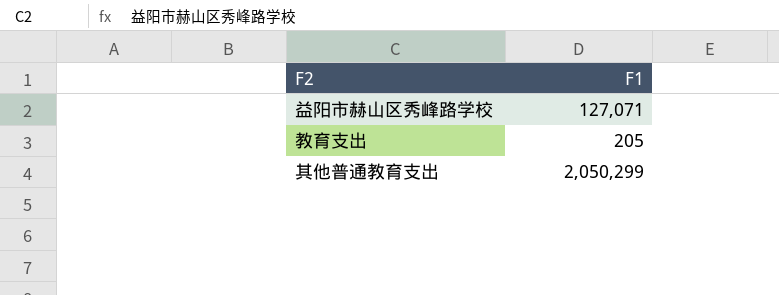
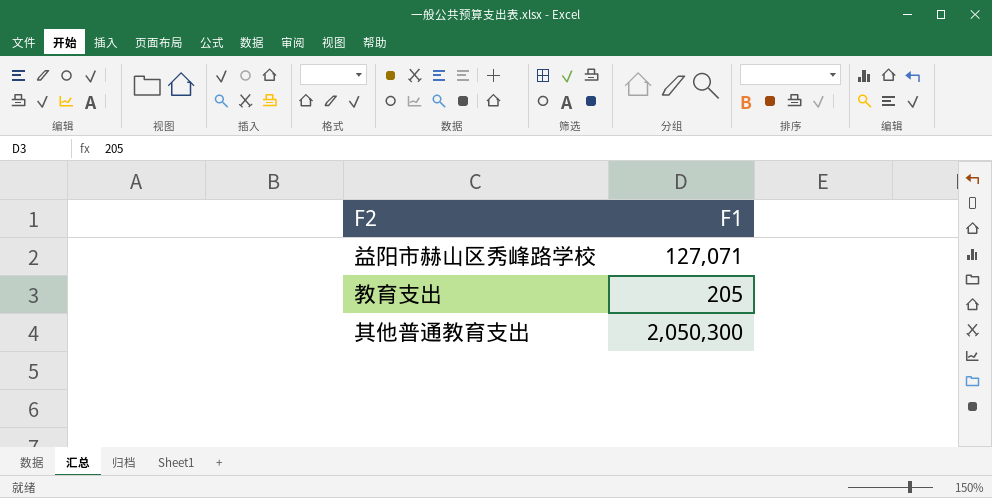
其他普通教育支出 | F1: 2,050,299 -> 2,050,300

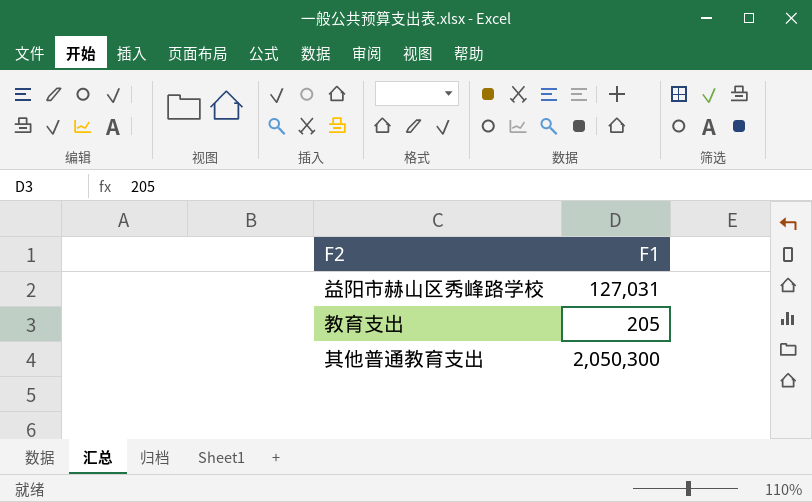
益阳市赫山区秀峰路学校 | F1: 127,071 -> 127,031

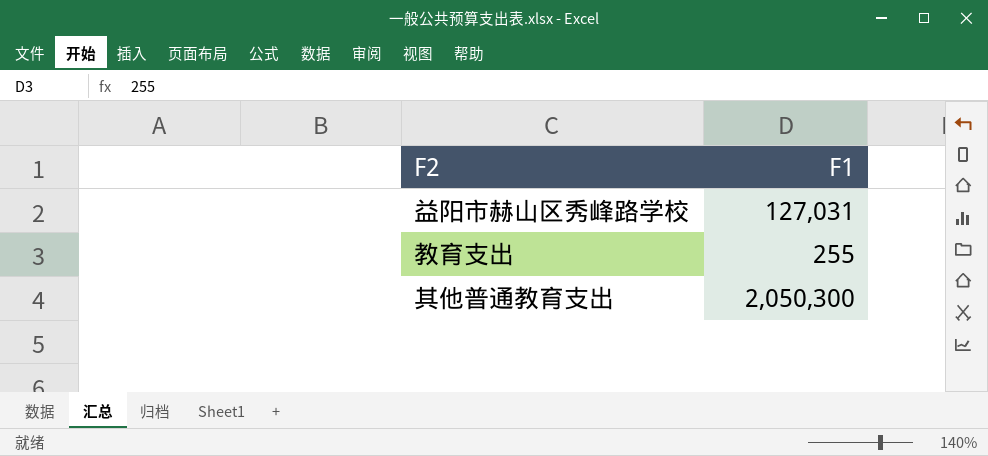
教育支出 | F1: 205 -> 255

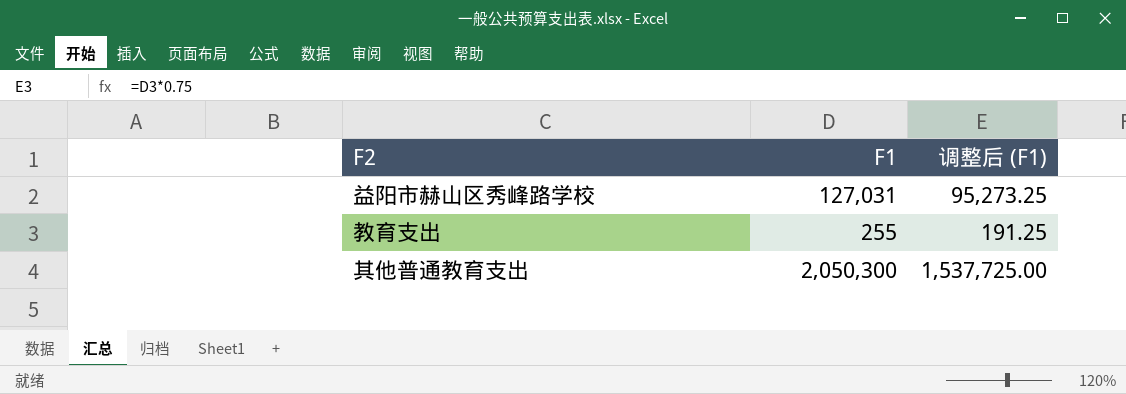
column 调整后 (F1) | formula: none -> [F1] * 0.75

